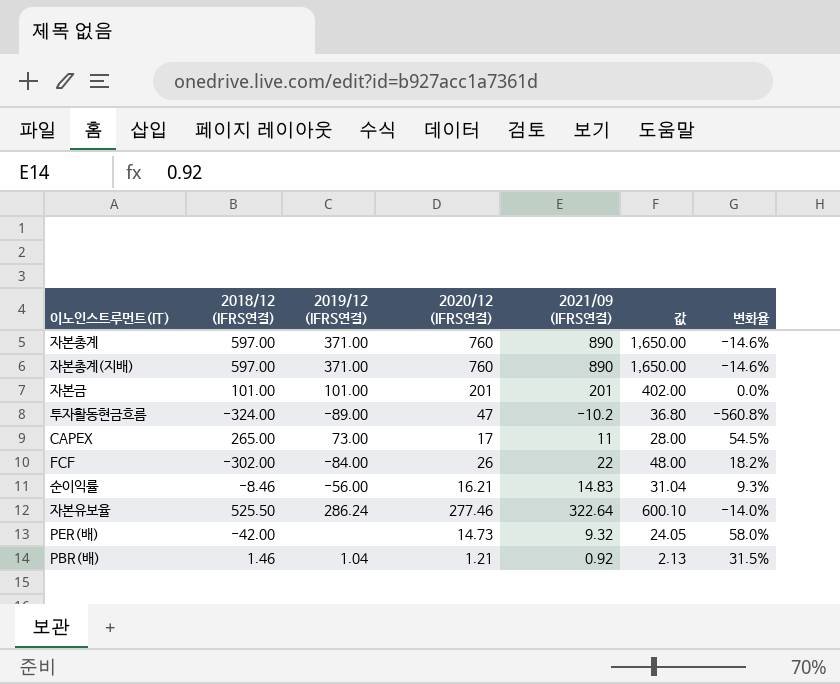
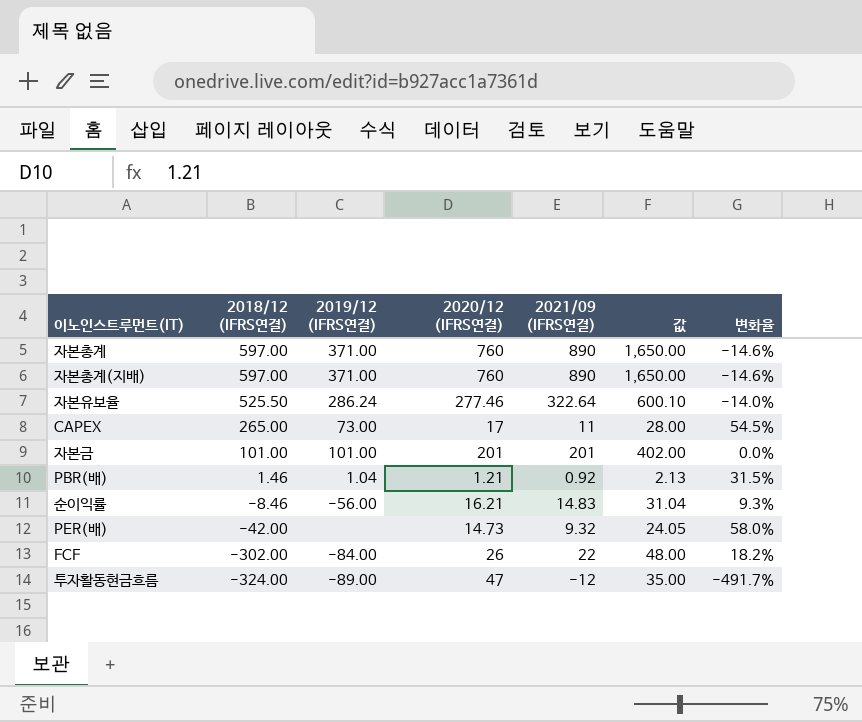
row order: none -> 2018/12 (IFRS연결) descending
투자활동현금흐름 | 2021/09 (IFRS연결): -10.2 -> -12
투자활동현금흐름 | 값: 36.80 -> 35.00
투자활동현금흐름 | 변화율: -560.8% -> -491.7%

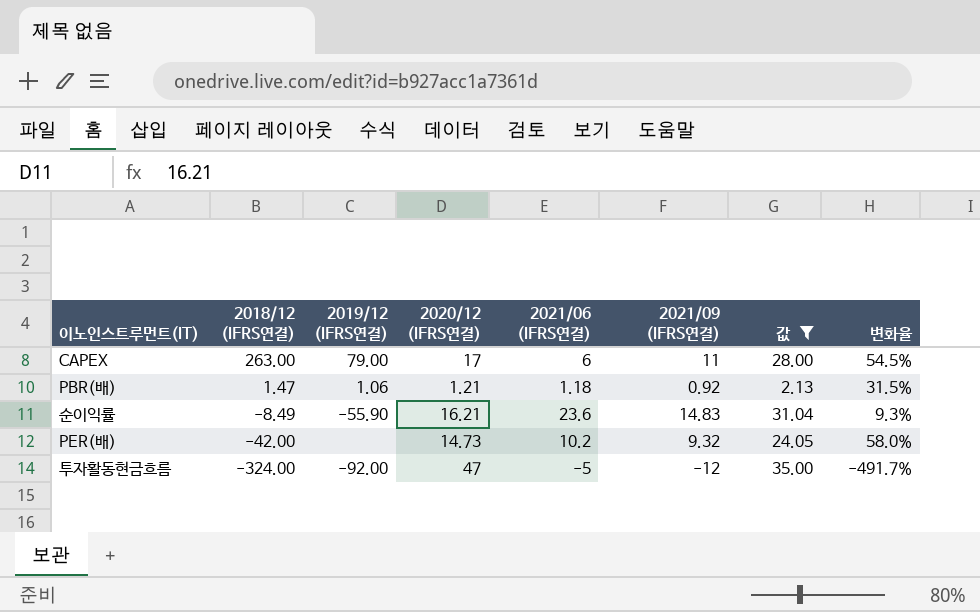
filter: none -> 값 <= 35.00
column 2021/06 (IFRS연결) | position: none -> 5
CAPEX | 2018/12 (IFRS연결): 265.00 -> 263.00
CAPEX | 2019/12 (IFRS연결): 73.00 -> 79.00
PBR(배) | 2018/12 (IFRS연결): 1.46 -> 1.47
PBR(배) | 2019/12 (IFRS연결): 1.04 -> 1.06
순이익률 | 2018/12 (IFRS연결): -8.46 -> -8.49
순이익률 | 2019/12 (IFRS연결): -56.00 -> -55.90
투자활동현금흐름 | 2019/12 (IFRS연결): -89.00 -> -92.00

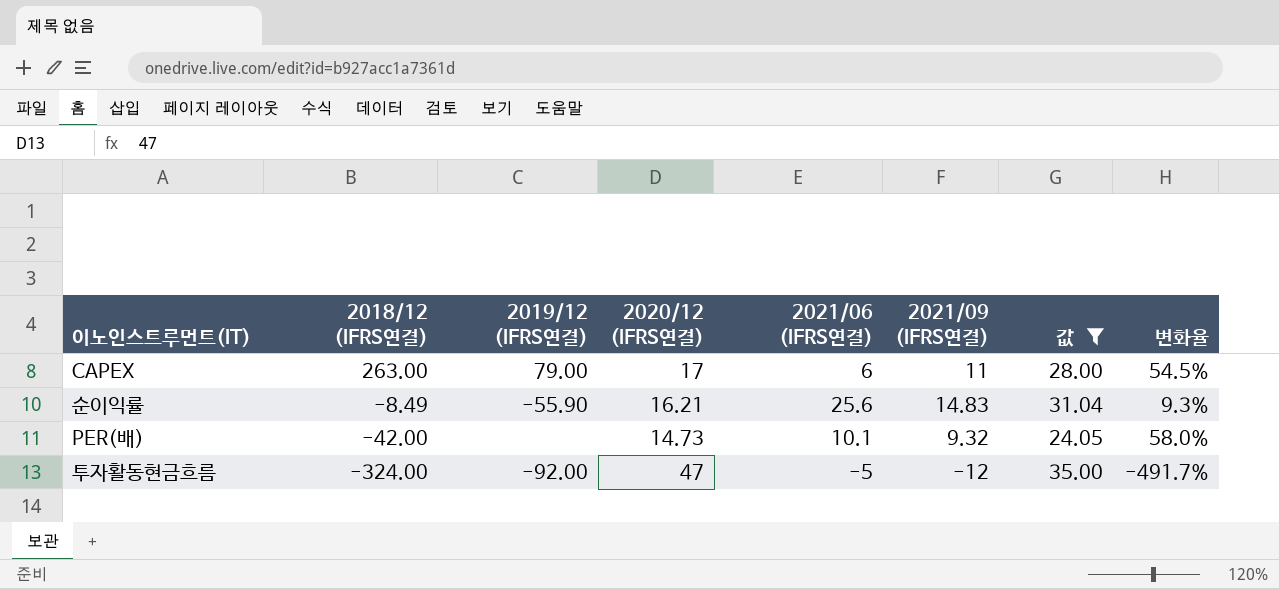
row PBR(배): 1.47 | 1.06 | 1.21 | 1.18 | 0.92 | 2.13 | 31.5% -> none
순이익률 | 2021/06 (IFRS연결): 23.6 -> 25.6
PER(배) | 2021/06 (IFRS연결): 10.2 -> 10.1

